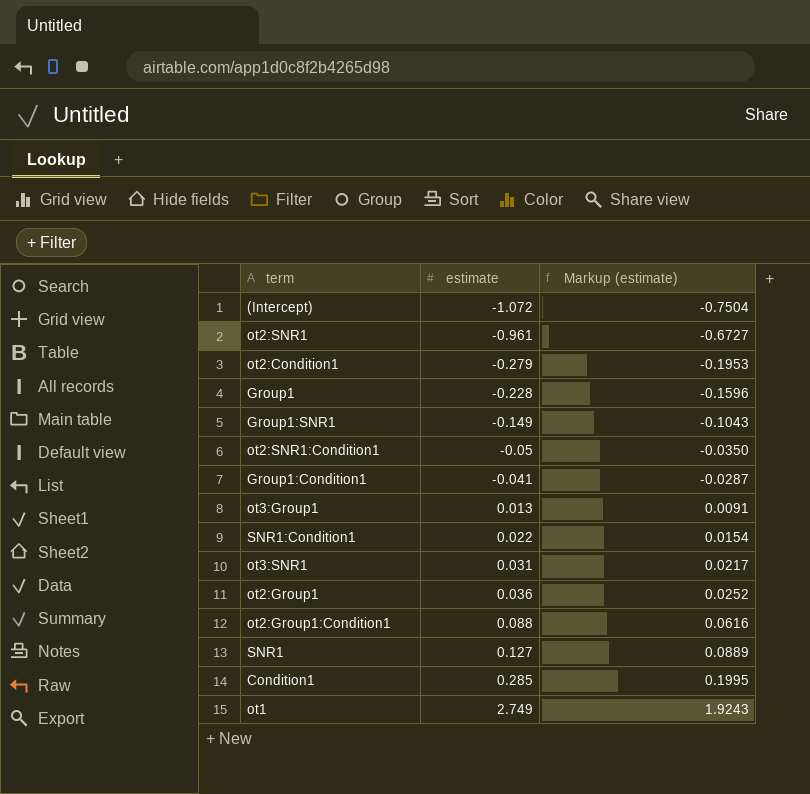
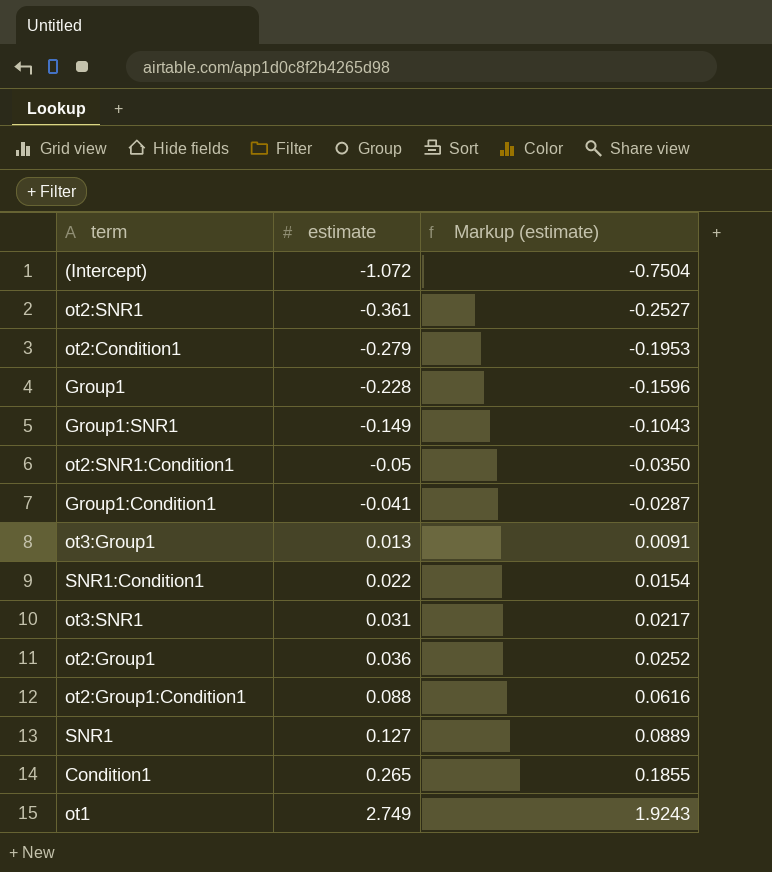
ot2:SNR1 | estimate: -0.961 -> -0.361
ot2:SNR1 | Markup (estimate): -0.6727 -> -0.2527
Condition1 | estimate: 0.285 -> 0.265
Condition1 | Markup (estimate): 0.1995 -> 0.1855

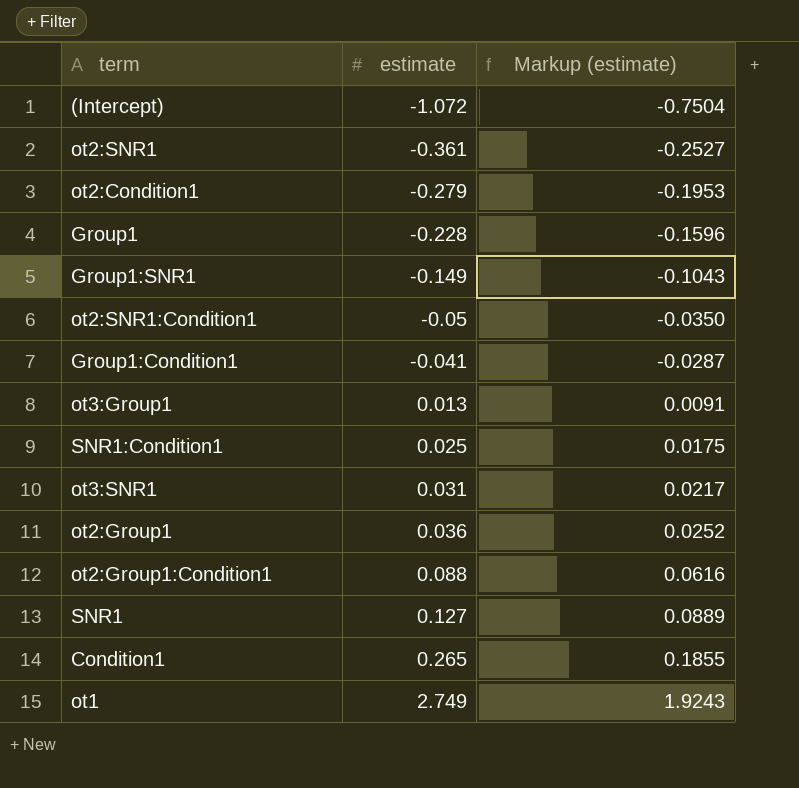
SNR1:Condition1 | estimate: 0.022 -> 0.025
SNR1:Condition1 | Markup (estimate): 0.0154 -> 0.0175

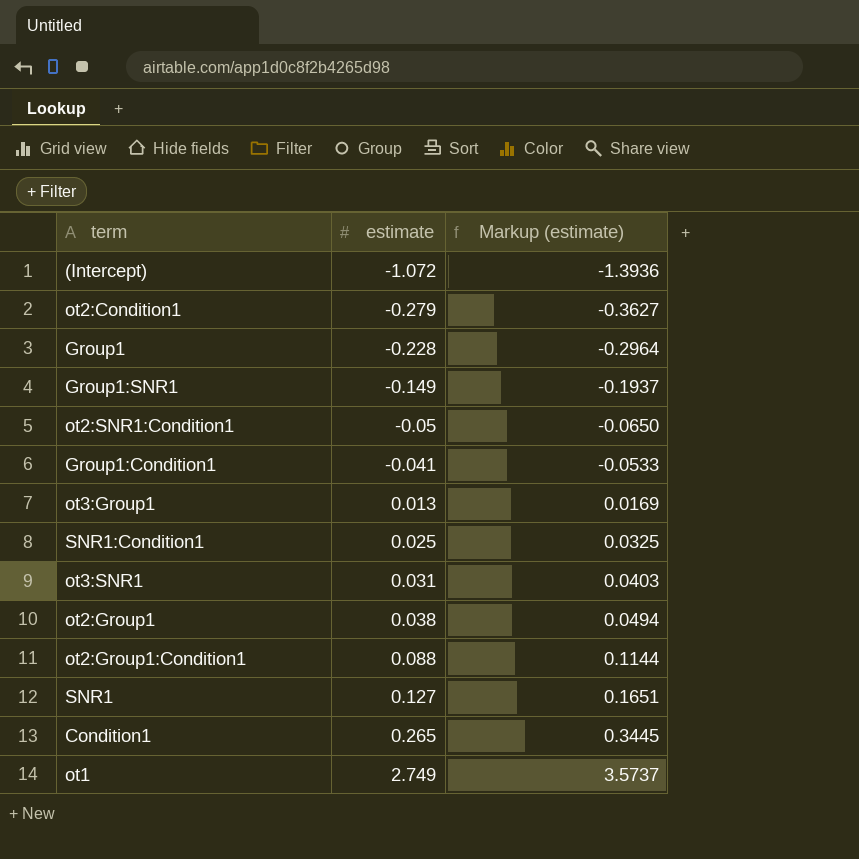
column Markup (estimate) | formula: [estimate] * 0.7 -> [estimate] * 1.3
row ot2:SNR1: -0.361 | -0.2527 -> none
ot2:Group1 | estimate: 0.036 -> 0.038

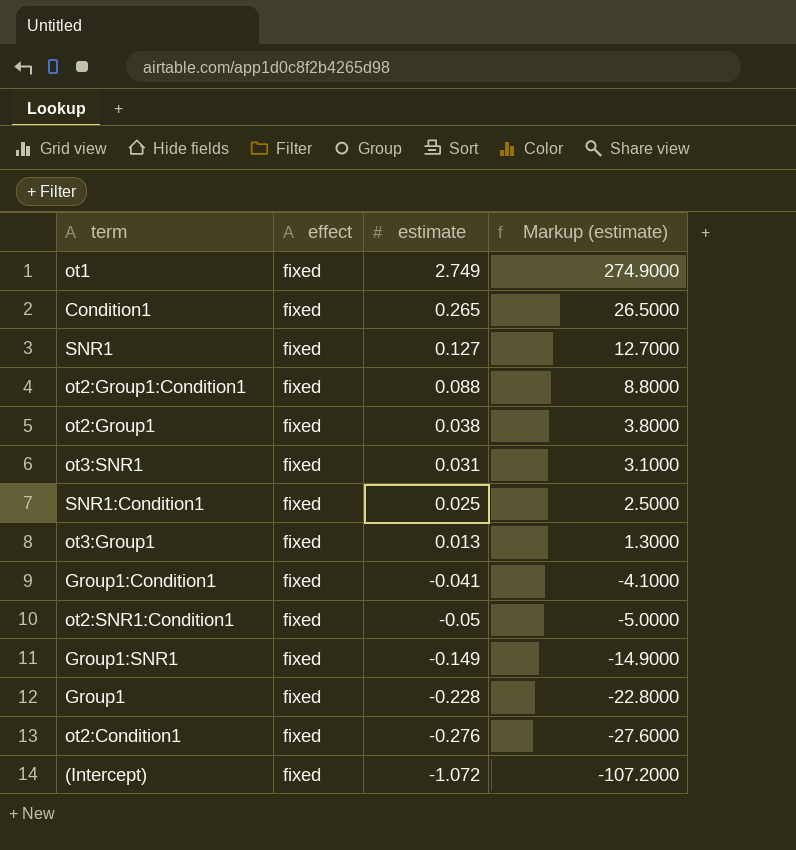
row order: estimate ascending -> estimate descending
column effect | position: none -> 2
column Markup (estimate) | formula: [estimate] * 1.3 -> [estimate] * 100
ot2:Condition1 | estimate: -0.279 -> -0.276

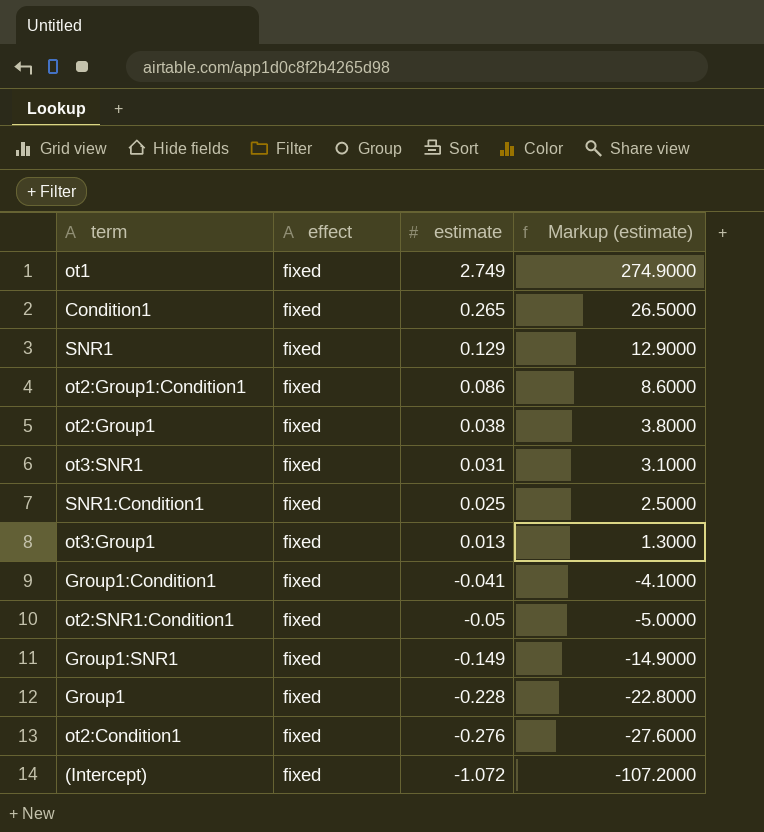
SNR1 | estimate: 0.127 -> 0.129
SNR1 | Markup (estimate): 12.7000 -> 12.9000
ot2:Group1:Condition1 | estimate: 0.088 -> 0.086
ot2:Group1:Condition1 | Markup (estimate): 8.8000 -> 8.6000

